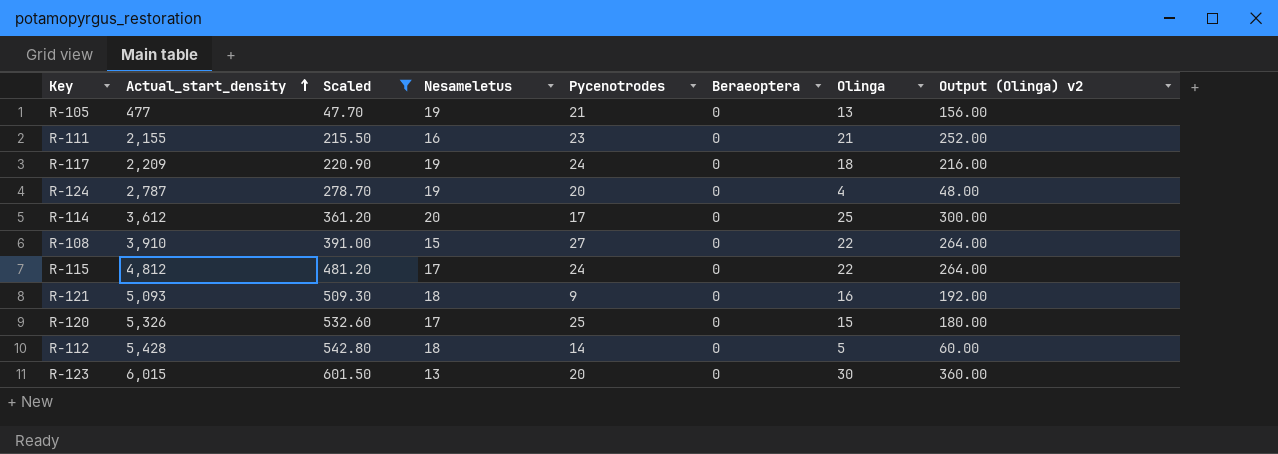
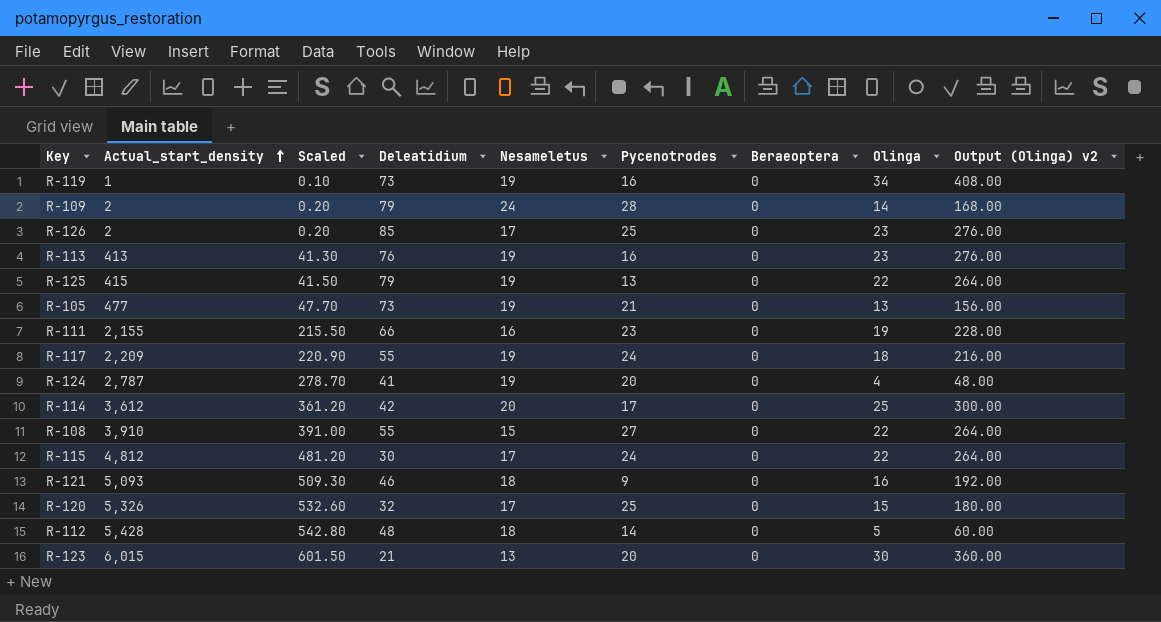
filter: Scaled >= 47.70 -> none
column Deleatidium | position: none -> 4
R-111 | Olinga: 21 -> 19
R-111 | Output (Olinga) v2: 252.00 -> 228.00

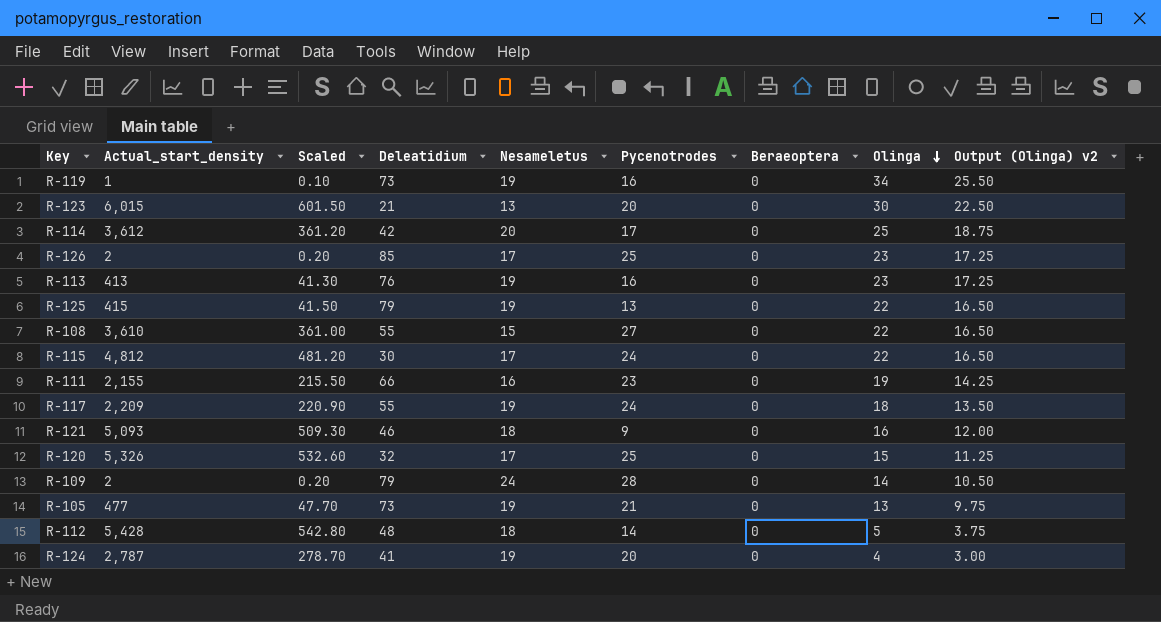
row order: Actual_start_density ascending -> Olinga descending
column Output (Olinga) v2 | formula: [Olinga] * 12 -> [Olinga] * 0.75
R-108 | Actual_start_density: 3,910 -> 3,610
R-108 | Scaled: 391.00 -> 361.00

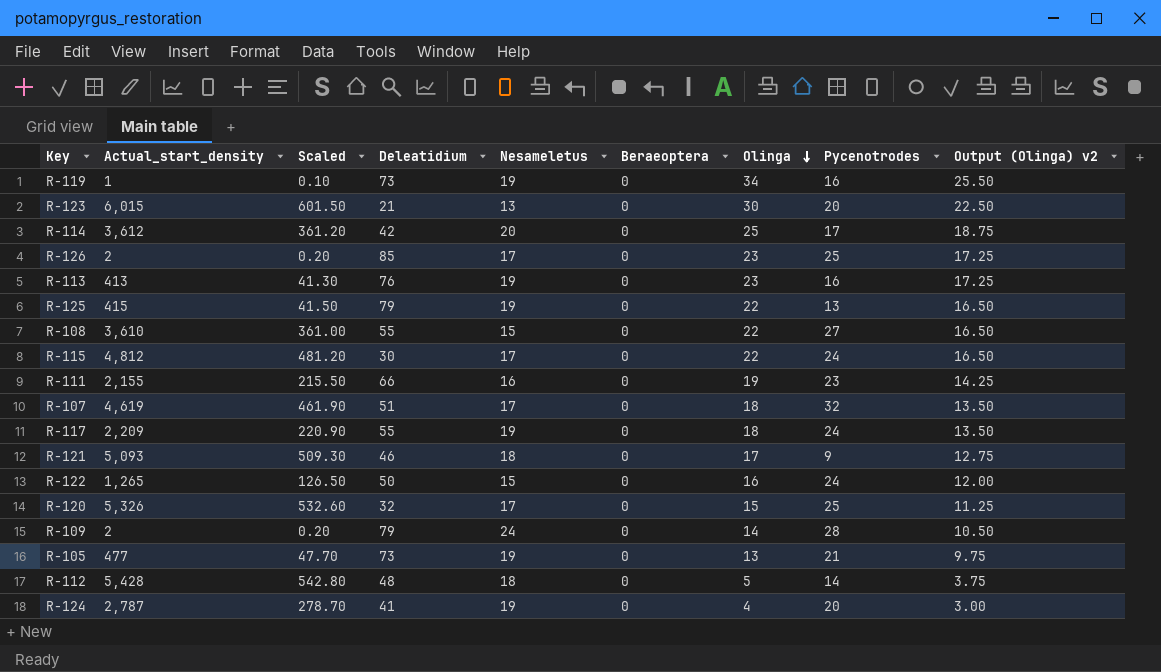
column Pycenotrodes | position: 6 -> 8
row R-107: none -> 4,619 | 461.90 | 51 | 17 | 0 | 18 | 32 | 13.50
R-121 | Olinga: 16 -> 17
R-121 | Output (Olinga) v2: 12.00 -> 12.75
row R-122: none -> 1,265 | 126.50 | 50 | 15 | 0 | 16 | 24 | 12.00

